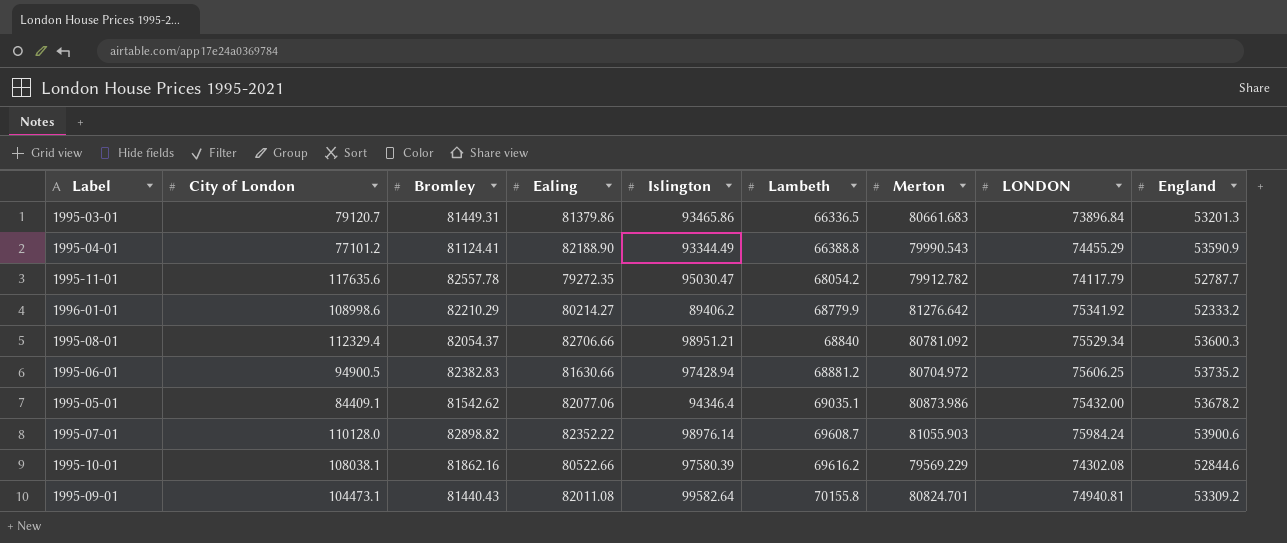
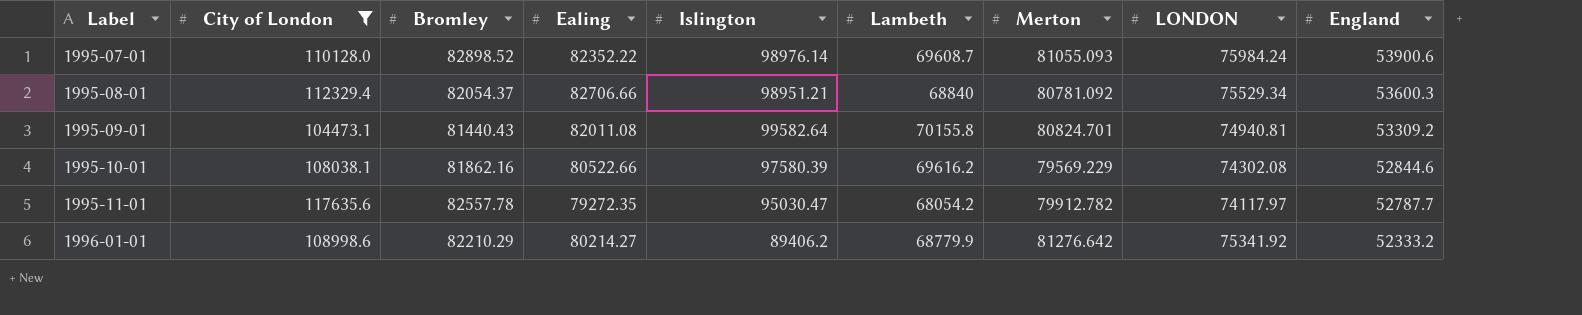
filter: none -> City of London >= 104473.1
row order: Lambeth ascending -> Label ascending
1995-07-01 | Bromley: 82898.82 -> 82898.52
1995-07-01 | Merton: 81055.903 -> 81055.093
1995-11-01 | LONDON: 74117.79 -> 74117.97

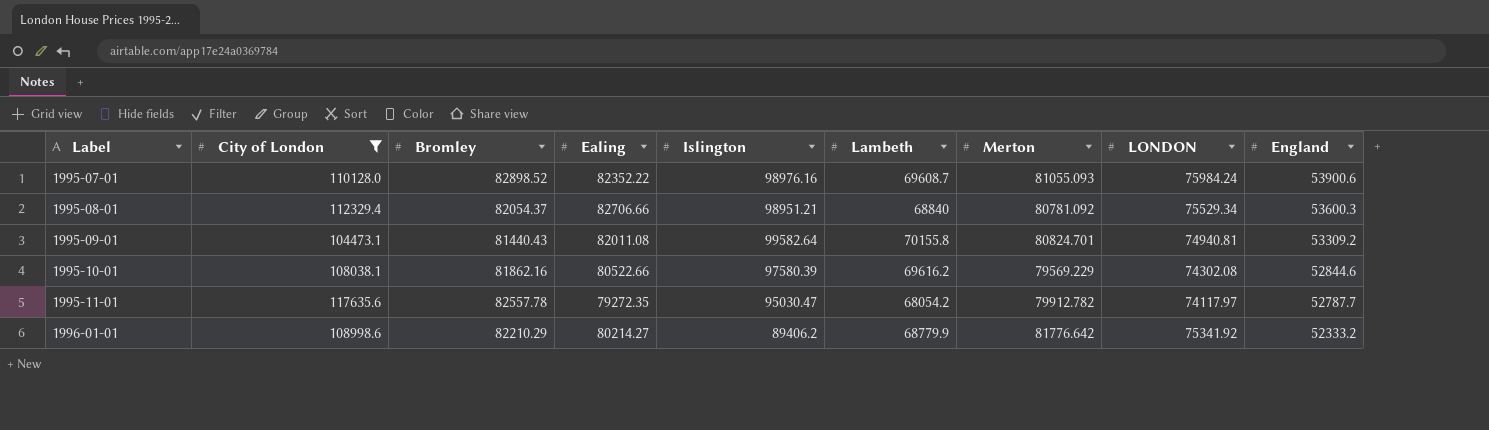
1995-07-01 | Islington: 98976.14 -> 98976.16
1996-01-01 | Merton: 81276.642 -> 81776.642

